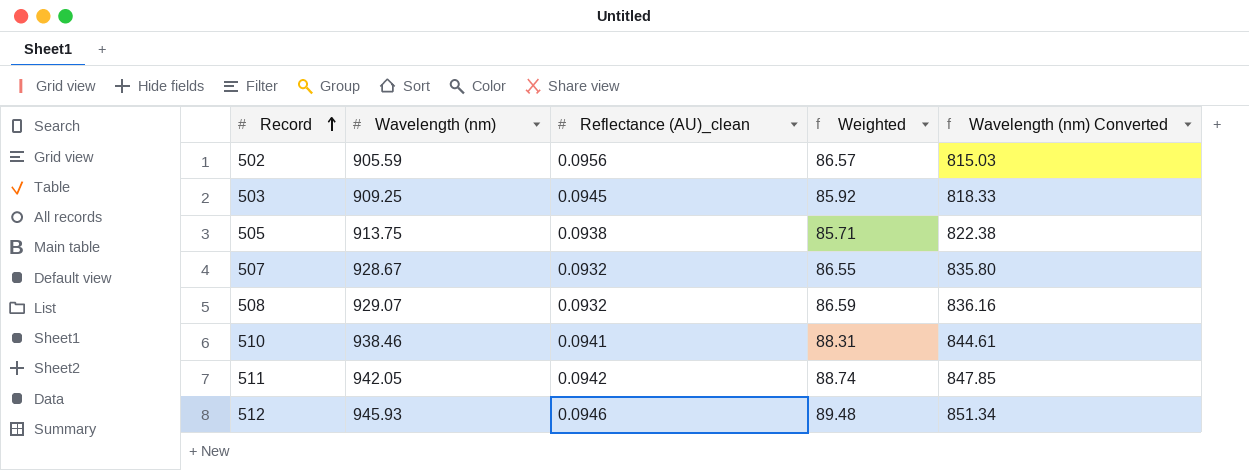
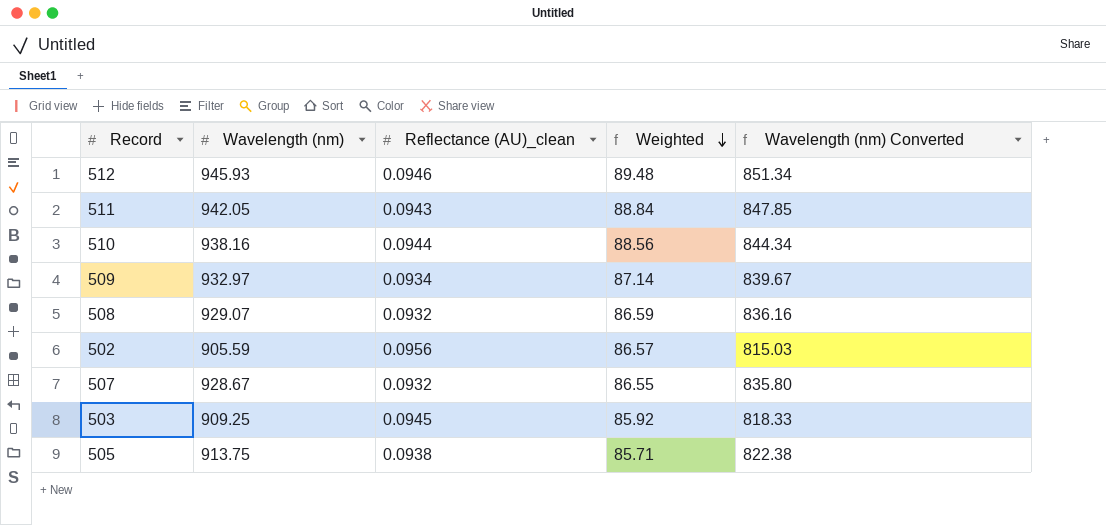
row order: Record ascending -> Weighted descending
511 | Reflectance (AU)_clean: 0.0942 -> 0.0943
511 | Weighted: 88.74 -> 88.84
510 | Wavelength (nm): 938.46 -> 938.16
510 | Reflectance (AU)_clean: 0.0941 -> 0.0944
510 | Weighted: 88.31 -> 88.56
510 | Wavelength (nm) Converted: 844.61 -> 844.34
row 509: none -> 932.97 | 0.0934 | 87.14 | 839.67

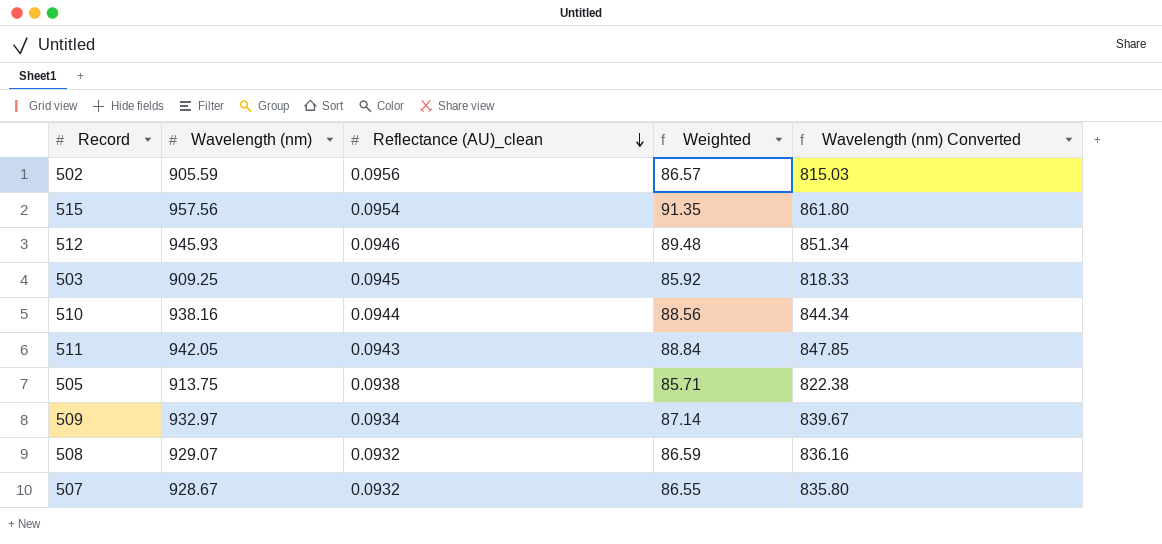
row order: Weighted descending -> Reflectance (AU)_clean descending
row 515: none -> 957.56 | 0.0954 | 91.35 | 861.80

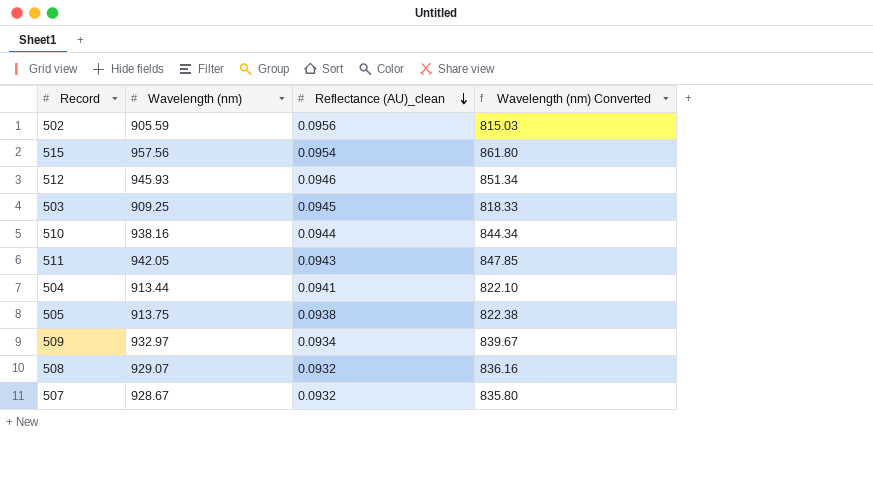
column Weighted | formula: [Wavelength (nm)] * [Reflectance (AU)_clean] -> none
row 504: none -> 913.44 | 0.0941 | 822.10

